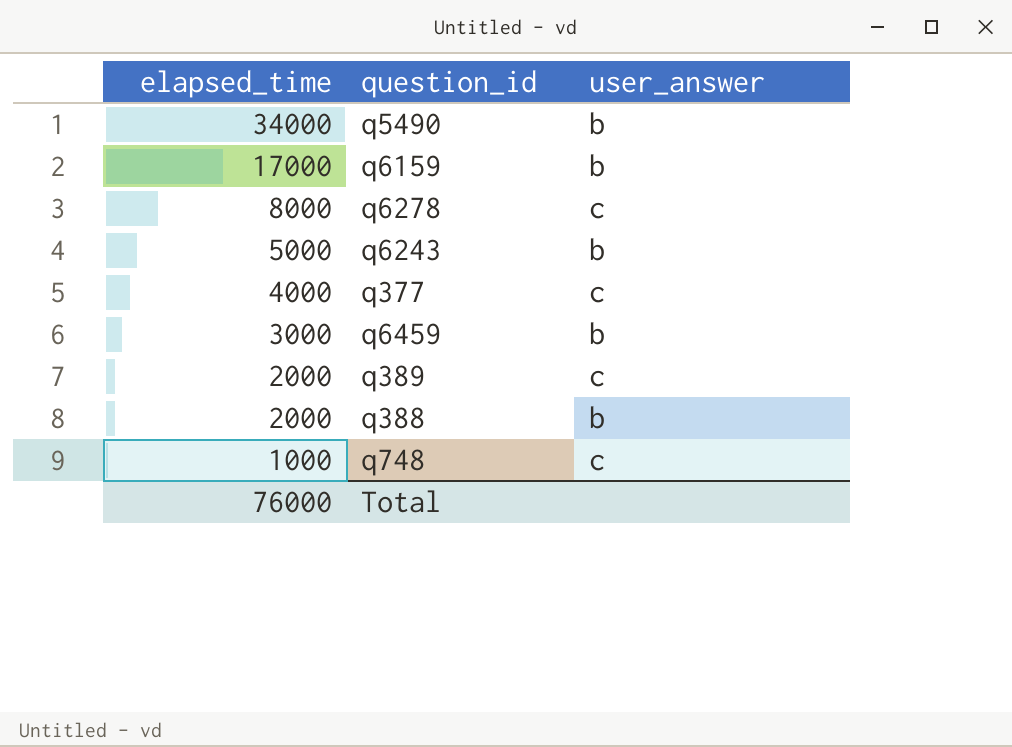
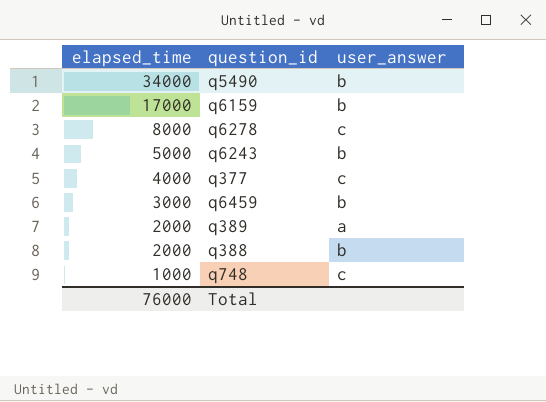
q389 | user_answer: c -> a

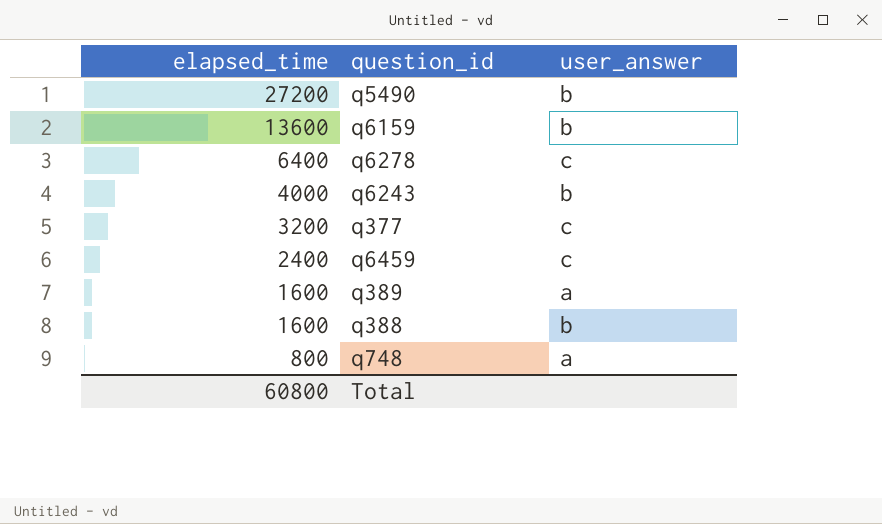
q5490 | elapsed_time: 34000 -> 27200
q6159 | elapsed_time: 17000 -> 13600
q6278 | elapsed_time: 8000 -> 6400
q6243 | elapsed_time: 5000 -> 4000
q377 | elapsed_time: 4000 -> 3200
q6459 | elapsed_time: 3000 -> 2400
q6459 | user_answer: b -> c
q389 | elapsed_time: 2000 -> 1600
q388 | elapsed_time: 2000 -> 1600
q748 | elapsed_time: 1000 -> 800
q748 | user_answer: c -> a
Total | elapsed_time: 76000 -> 60800

